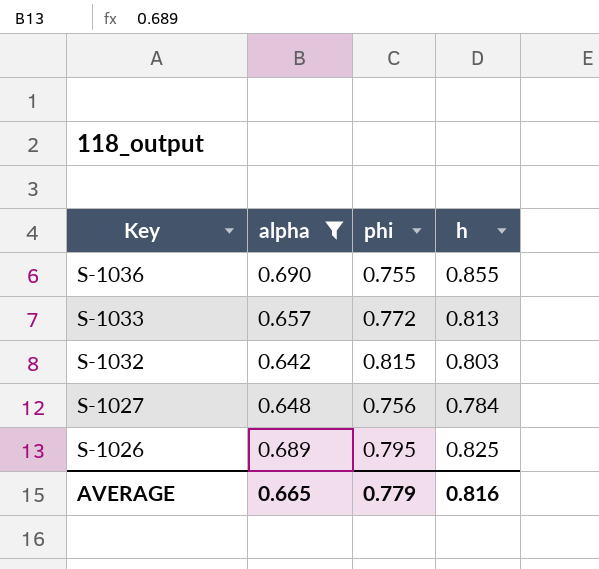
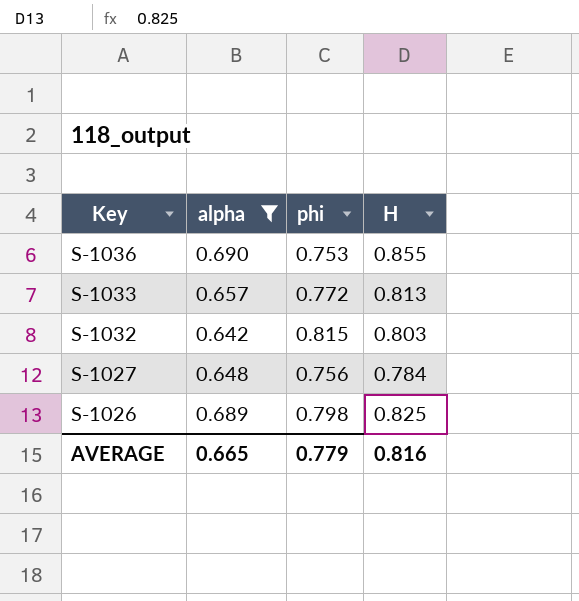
column name: h -> H
S-1036 | phi: 0.755 -> 0.753
S-1026 | phi: 0.795 -> 0.798

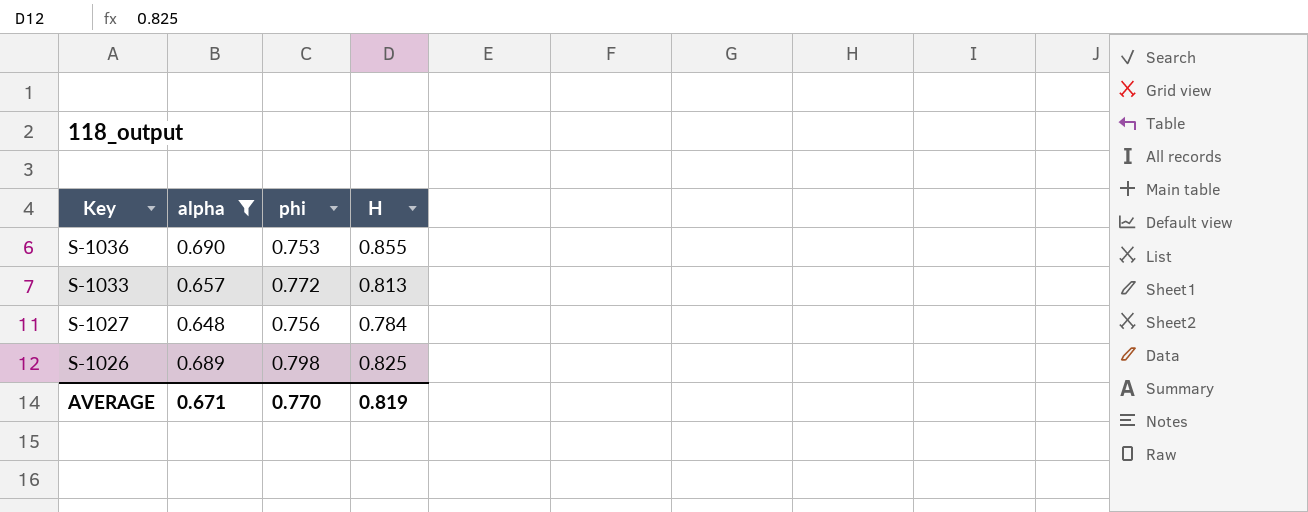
row S-1032: 0.642 | 0.815 | 0.803 -> none
AVERAGE | alpha: 0.665 -> 0.671
AVERAGE | phi: 0.779 -> 0.770
AVERAGE | H: 0.816 -> 0.819

